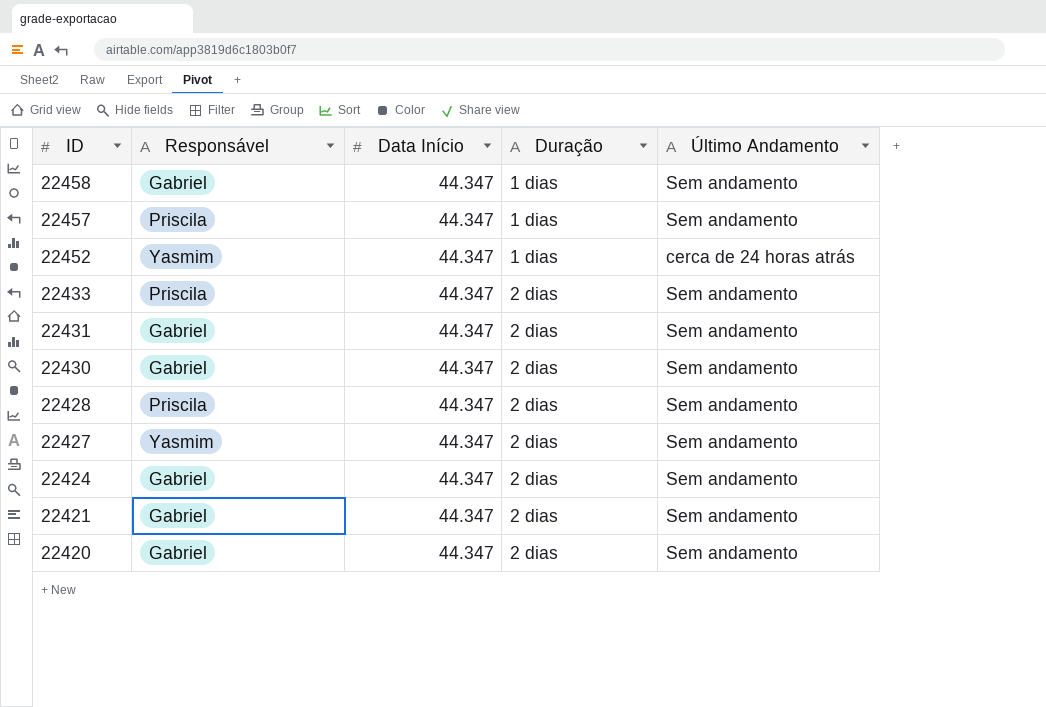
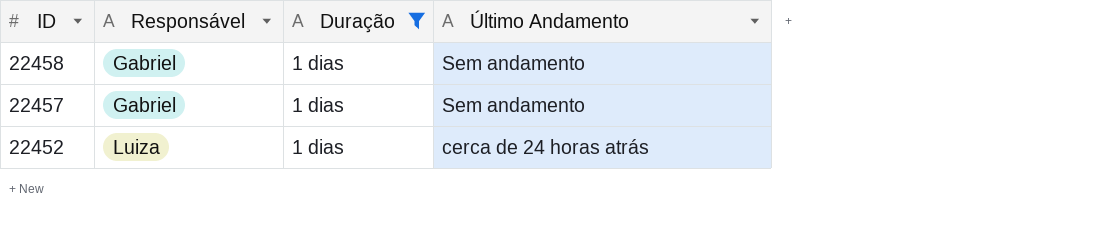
filter: none -> Duração = 1 dias
column Data Início | position: 3 -> none
22457 | Responsável: Priscila -> Gabriel
22452 | Responsável: Yasmim -> Luiza

